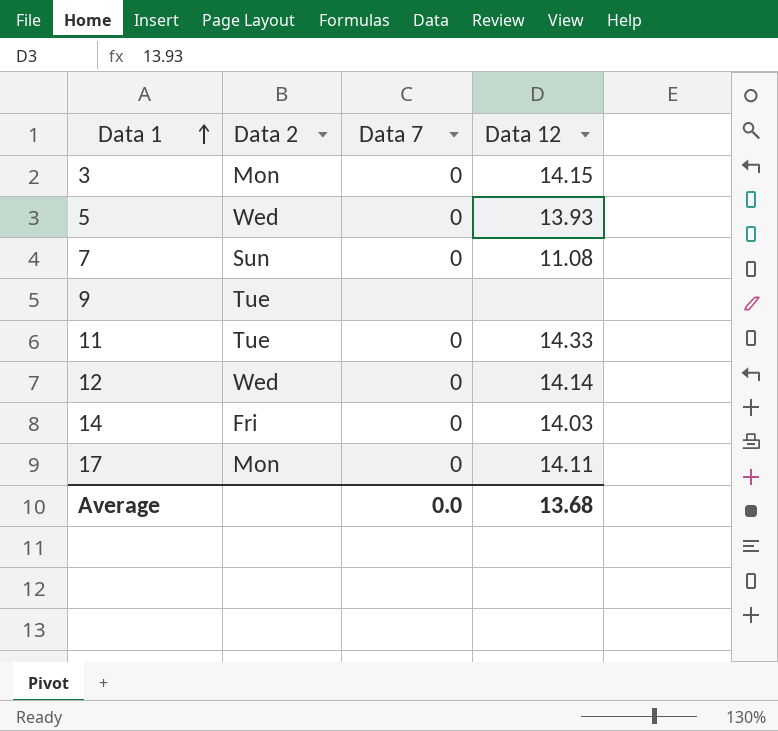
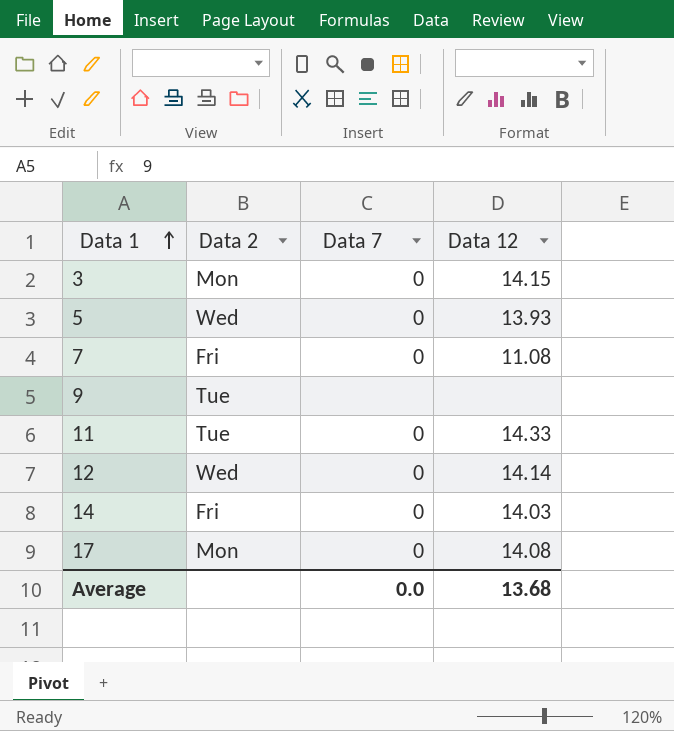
7 | Data 2: Sun -> Fri
17 | Data 12: 14.11 -> 14.08

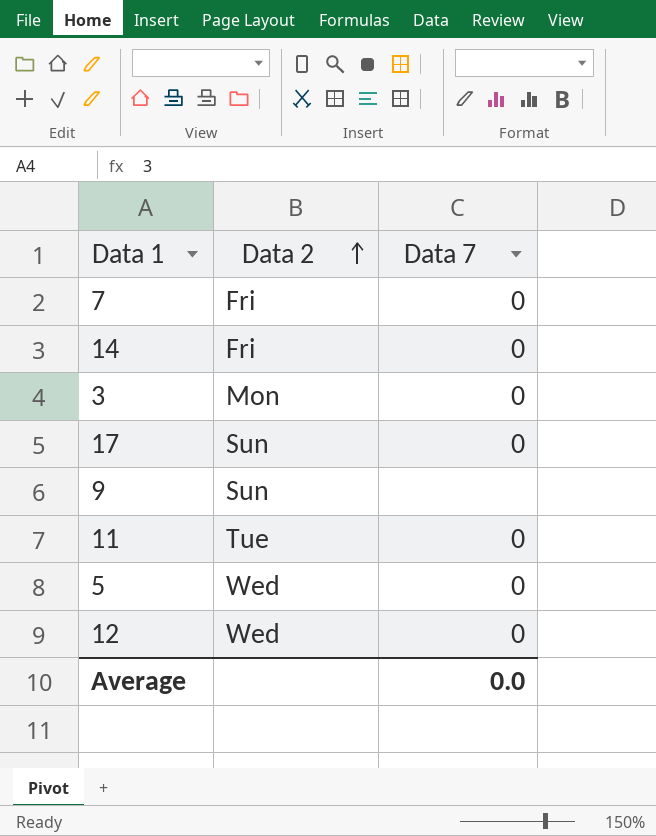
row order: Data 1 ascending -> Data 2 ascending
column Data 12 | position: 4 -> none
17 | Data 2: Mon -> Sun
9 | Data 2: Tue -> Sun

